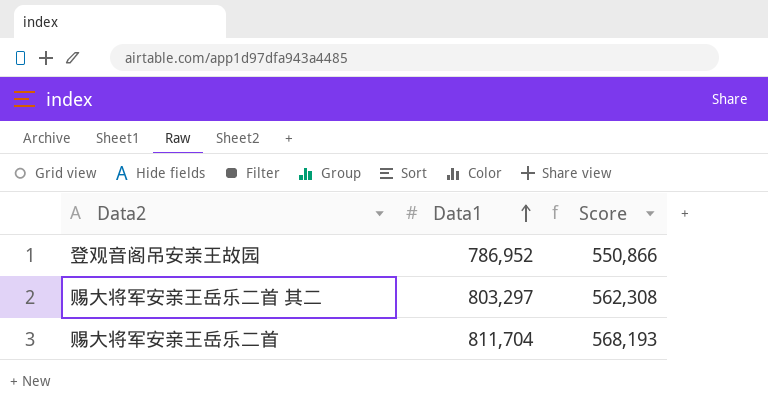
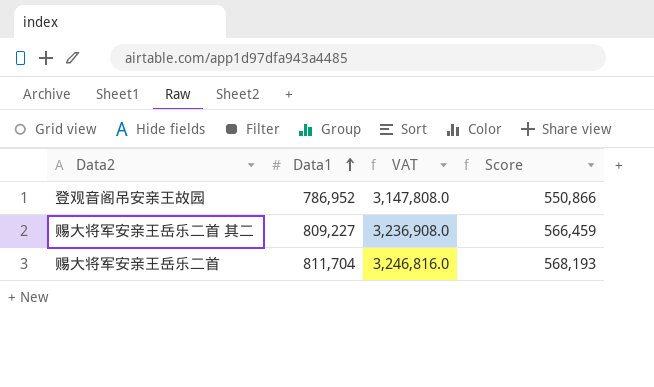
column VAT | formula: none -> [Data1] * 4
赐大将军安亲王岳乐二首 其二 | Data1: 803,297 -> 809,227
赐大将军安亲王岳乐二首 其二 | Score: 562,308 -> 566,459

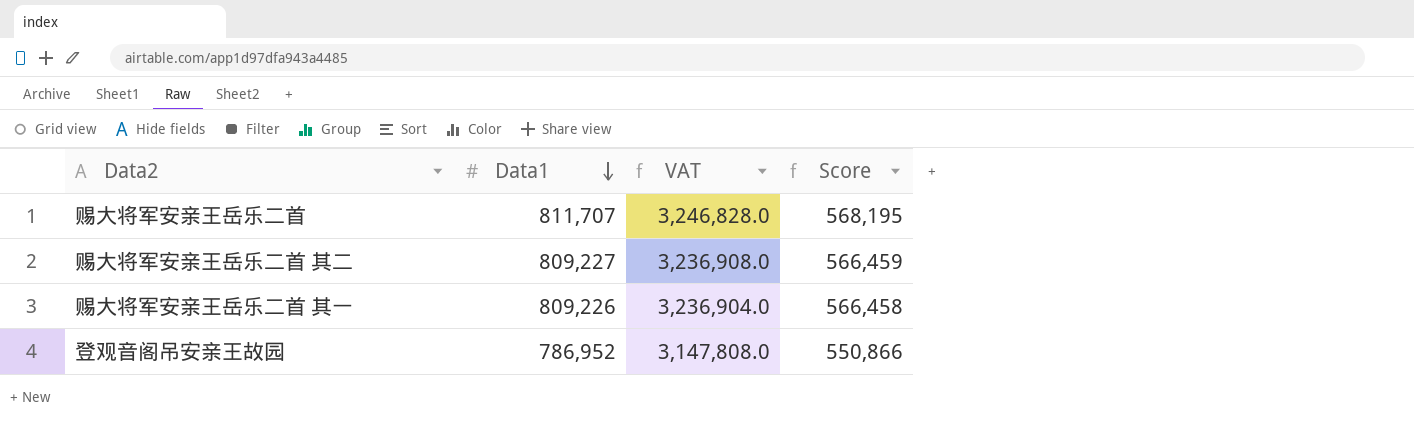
row order: Data1 ascending -> Data1 descending
赐大将军安亲王岳乐二首 | Data1: 811,704 -> 811,707
赐大将军安亲王岳乐二首 | VAT: 3,246,816.0 -> 3,246,828.0
赐大将军安亲王岳乐二首 | Score: 568,193 -> 568,195
row 赐大将军安亲王岳乐二首 其一: none -> 809,226 | 3,236,904.0 | 566,458

